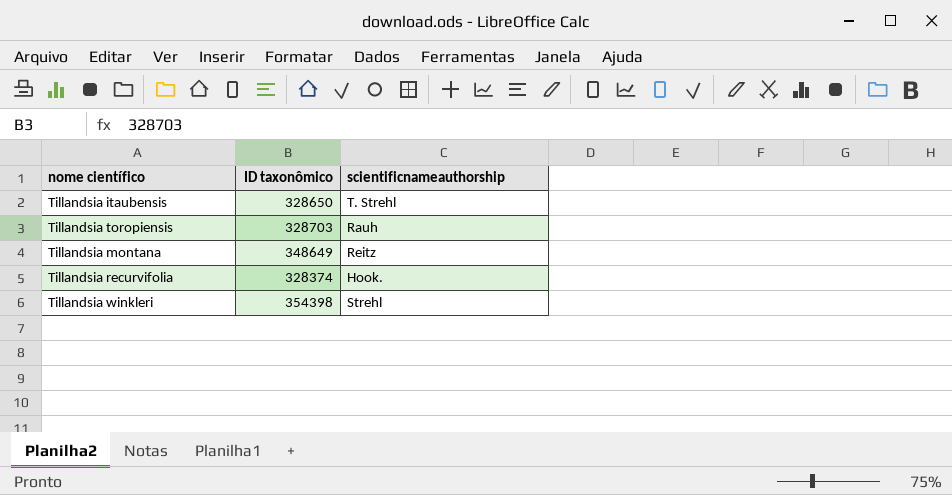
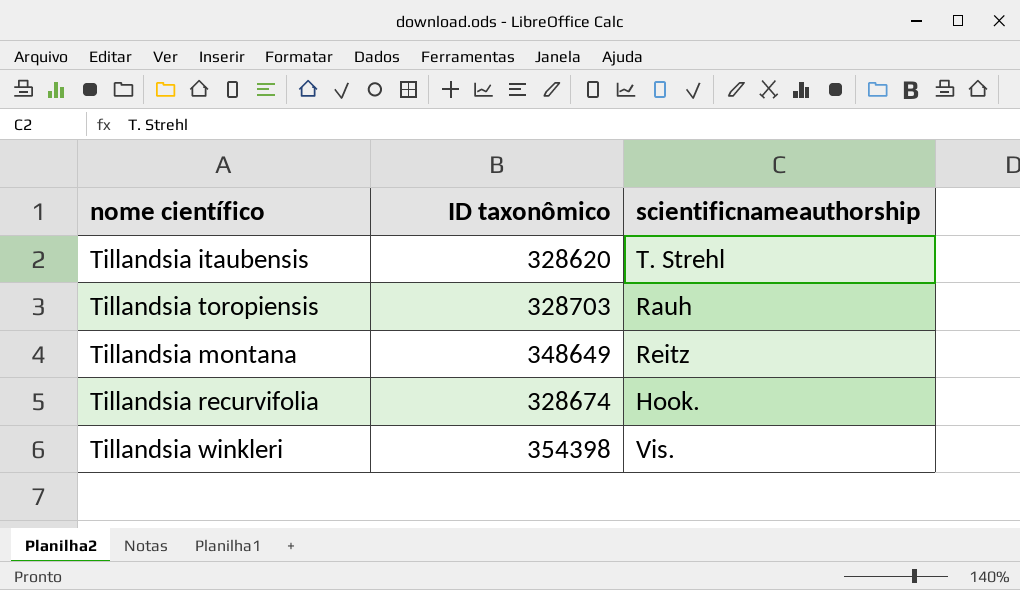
Tillandsia itaubensis | ID taxonômico: 328650 -> 328620
Tillandsia recurvifolia | ID taxonômico: 328374 -> 328674
Tillandsia winkleri | scientificnameauthorship: Strehl -> Vis.

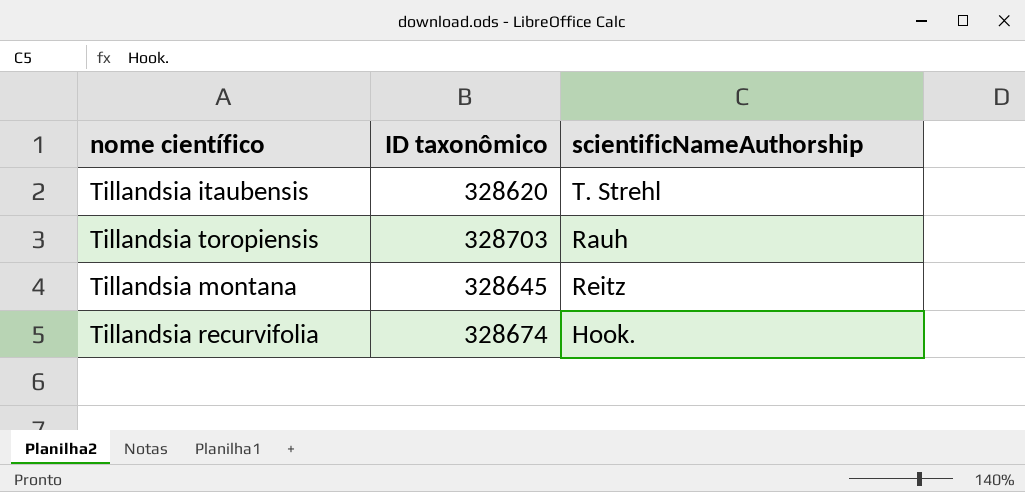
column name: scientificnameauthorship -> scientificNameAuthorship
row Tillandsia winkleri: 354398 | Vis. -> none
Tillandsia montana | ID taxonômico: 348649 -> 328645

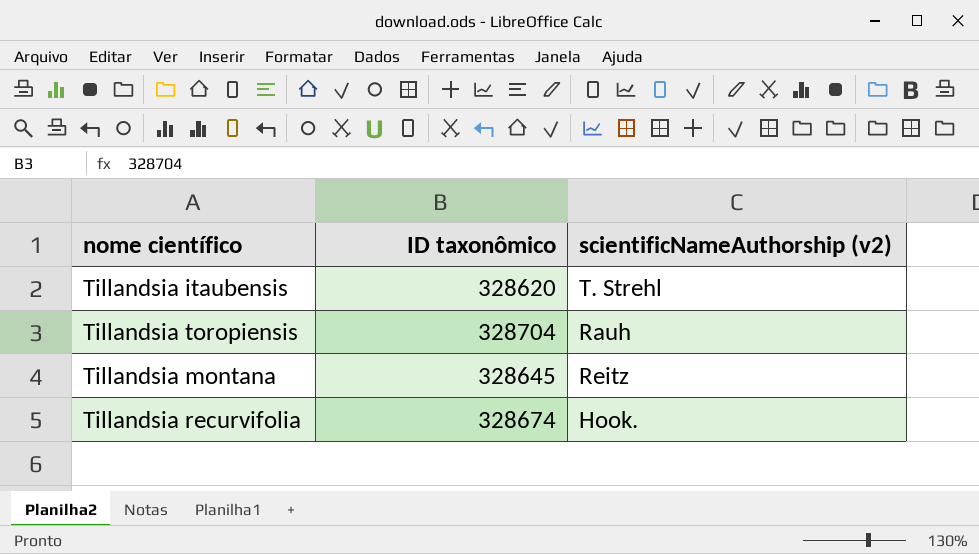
column name: scientificNameAuthorship -> scientificNameAuthorship (v2)
Tillandsia toropiensis | ID taxonômico: 328703 -> 328704

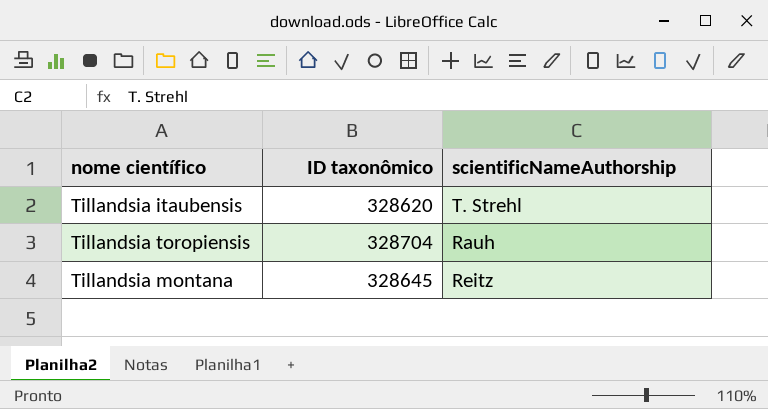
column name: scientificNameAuthorship (v2) -> scientificNameAuthorship
row Tillandsia recurvifolia: 328674 | Hook. -> none

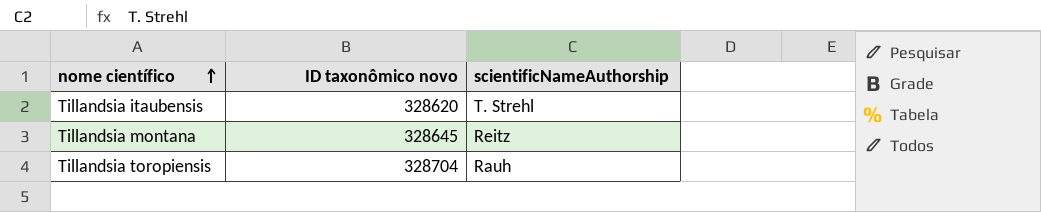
row order: none -> nome científico ascending
column name: ID taxonômico -> ID taxonômico novo

